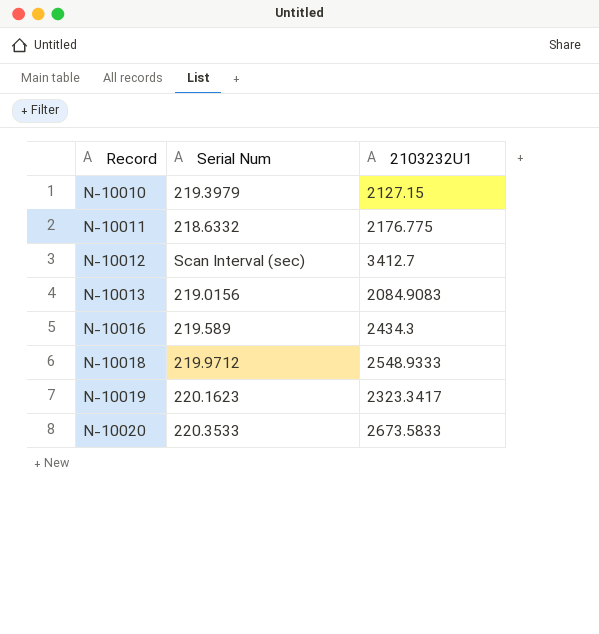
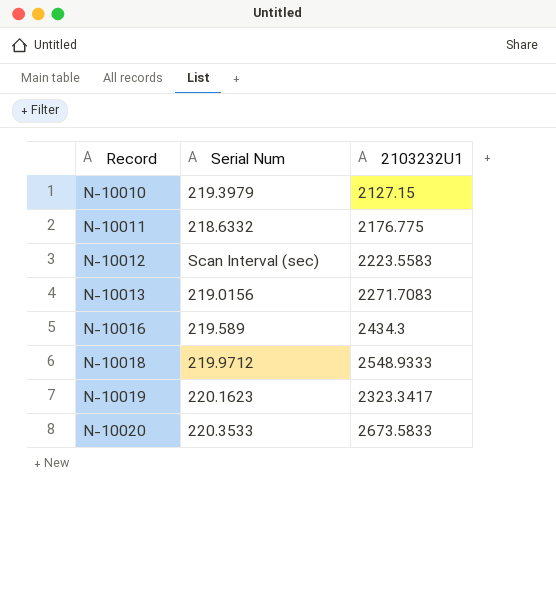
N-10012 | 2103232U1: 3412.7 -> 2223.5583
N-10013 | 2103232U1: 2084.9083 -> 2271.7083

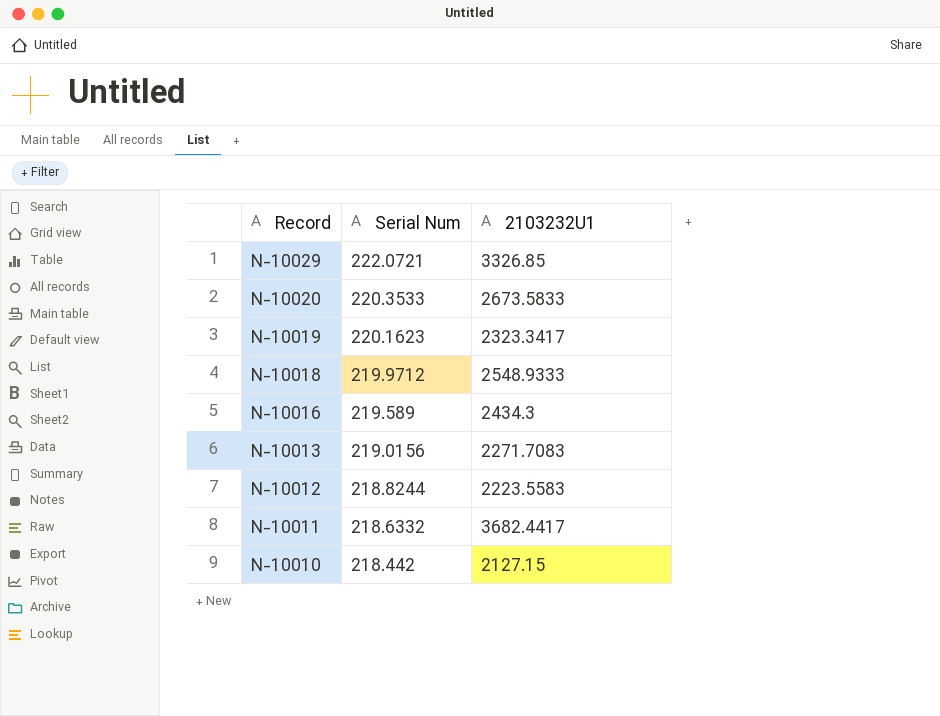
row order: Record ascending -> Record descending
row N-10029: none -> 222.0721 | 3326.85
N-10012 | Serial Num: Scan Interval (sec) -> 218.8244
N-10011 | 2103232U1: 2176.775 -> 3682.4417
N-10010 | Serial Num: 219.3979 -> 218.442

